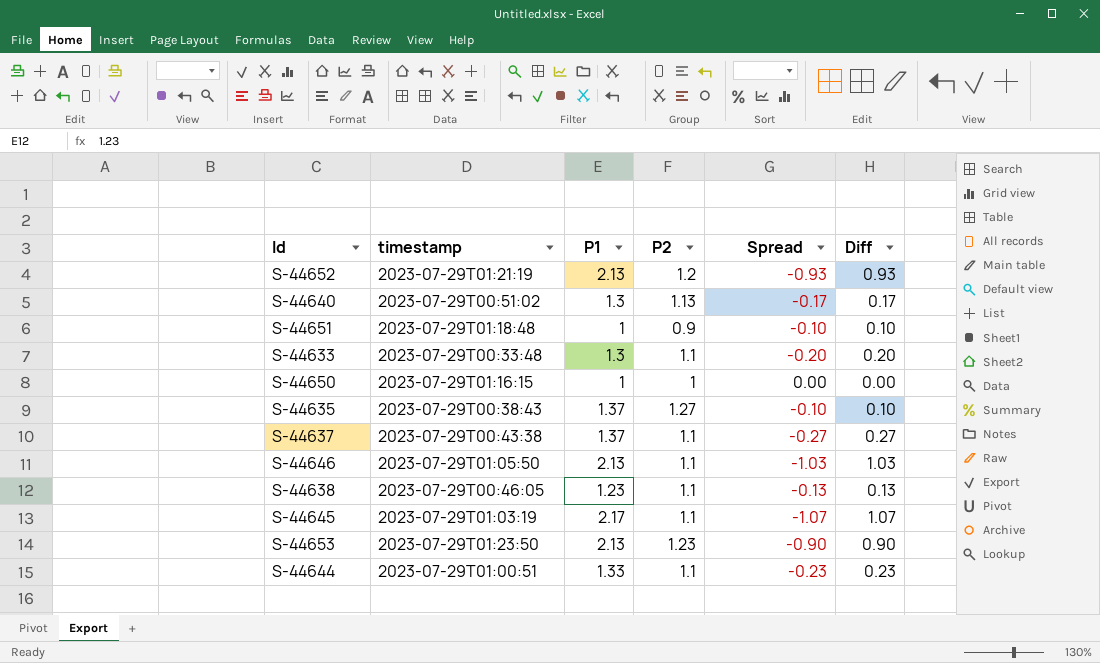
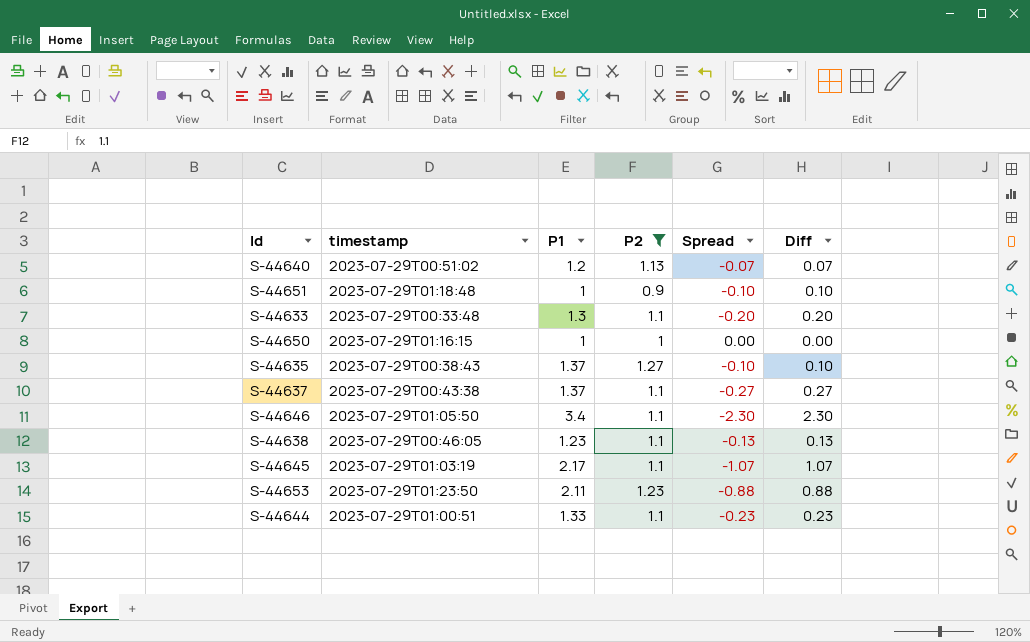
filter: none -> P2 != 1.2
S-44640 | P1: 1.3 -> 1.2
S-44640 | Spread: -0.17 -> -0.07
S-44640 | Diff: 0.17 -> 0.07
S-44646 | P1: 2.13 -> 3.4
S-44646 | Spread: -1.03 -> -2.30
S-44646 | Diff: 1.03 -> 2.30
S-44653 | P1: 2.13 -> 2.11
S-44653 | Spread: -0.90 -> -0.88
S-44653 | Diff: 0.90 -> 0.88

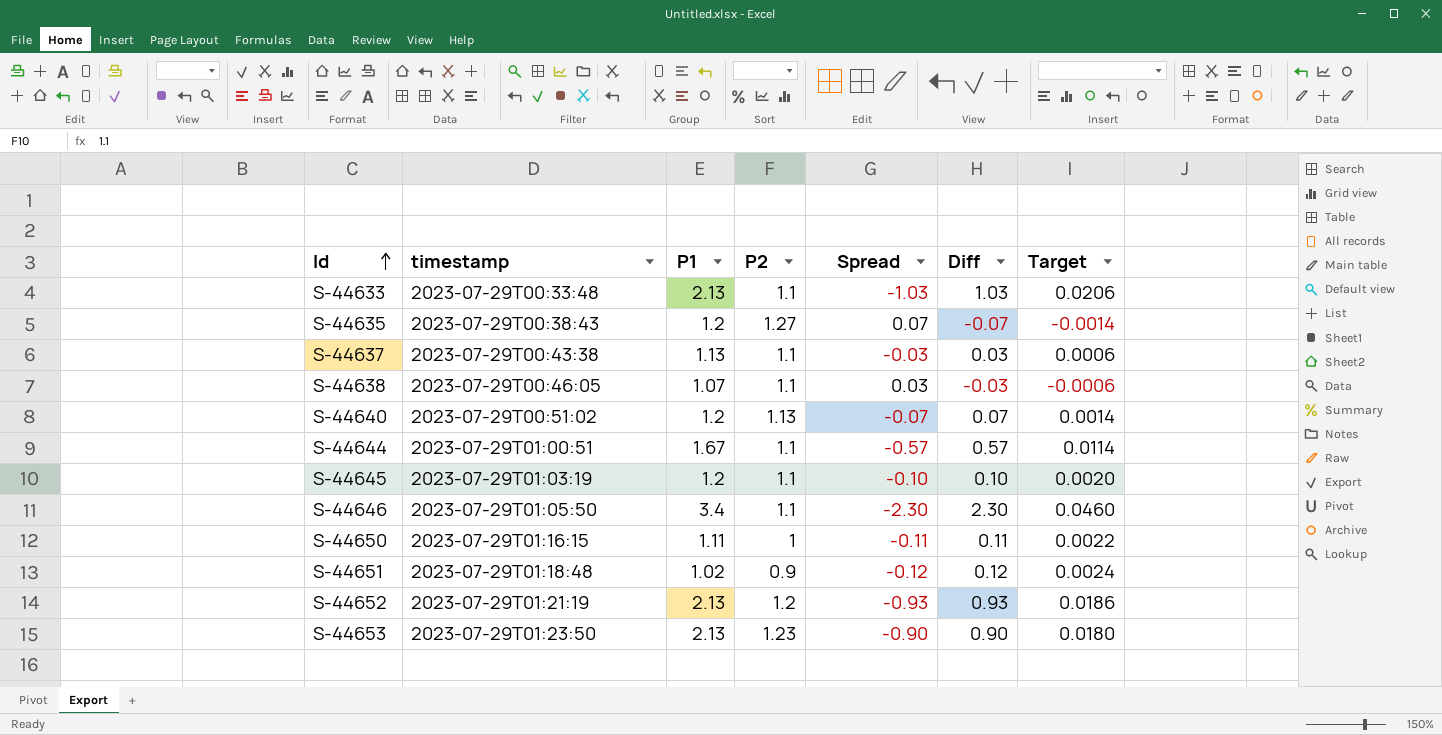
filter: P2 != 1.2 -> none
row order: none -> Id ascending
column Target | formula: none -> [Diff] * 0.02
S-44633 | P1: 1.3 -> 2.13
S-44633 | Spread: -0.20 -> -1.03
S-44633 | Diff: 0.20 -> 1.03
S-44635 | P1: 1.37 -> 1.2
S-44635 | Spread: -0.10 -> 0.07
S-44635 | Diff: 0.10 -> -0.07
S-44637 | P1: 1.37 -> 1.13
S-44637 | Spread: -0.27 -> -0.03
S-44637 | Diff: 0.27 -> 0.03
S-44638 | P1: 1.23 -> 1.07
S-44638 | Spread: -0.13 -> 0.03
S-44638 | Diff: 0.13 -> -0.03
S-44644 | P1: 1.33 -> 1.67
S-44644 | Spread: -0.23 -> -0.57
S-44644 | Diff: 0.23 -> 0.57
S-44645 | P1: 2.17 -> 1.2
S-44645 | Spread: -1.07 -> -0.10
S-44645 | Diff: 1.07 -> 0.10
S-44650 | P1: 1 -> 1.11
S-44650 | Spread: 0.00 -> -0.11
S-44650 | Diff: 0.00 -> 0.11
S-44651 | P1: 1 -> 1.02
S-44651 | Spread: -0.10 -> -0.12
S-44651 | Diff: 0.10 -> 0.12
S-44653 | P1: 2.11 -> 2.13
S-44653 | Spread: -0.88 -> -0.90
S-44653 | Diff: 0.88 -> 0.90

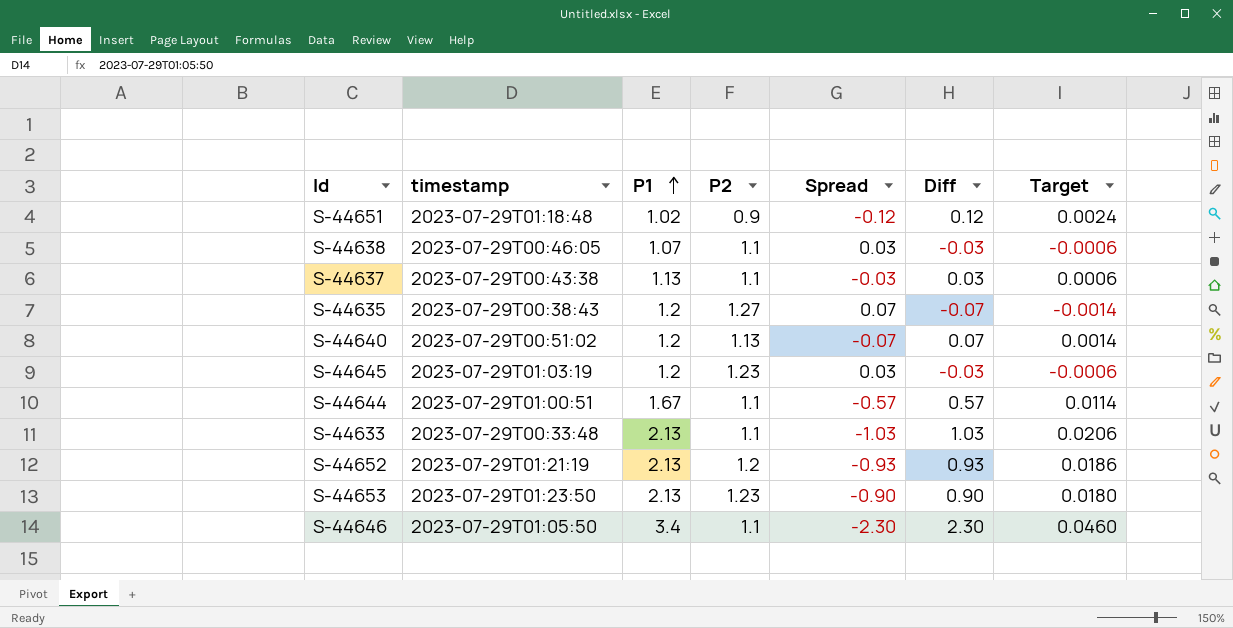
row order: Id ascending -> P1 ascending
row S-44650: 2023-07-29T01:16:15 | 1.11 | 1 | -0.11 | 0.11 | 0.0022 -> none
S-44645 | P2: 1.1 -> 1.23
S-44645 | Spread: -0.10 -> 0.03
S-44645 | Diff: 0.10 -> -0.03
S-44645 | Target: 0.0020 -> -0.0006

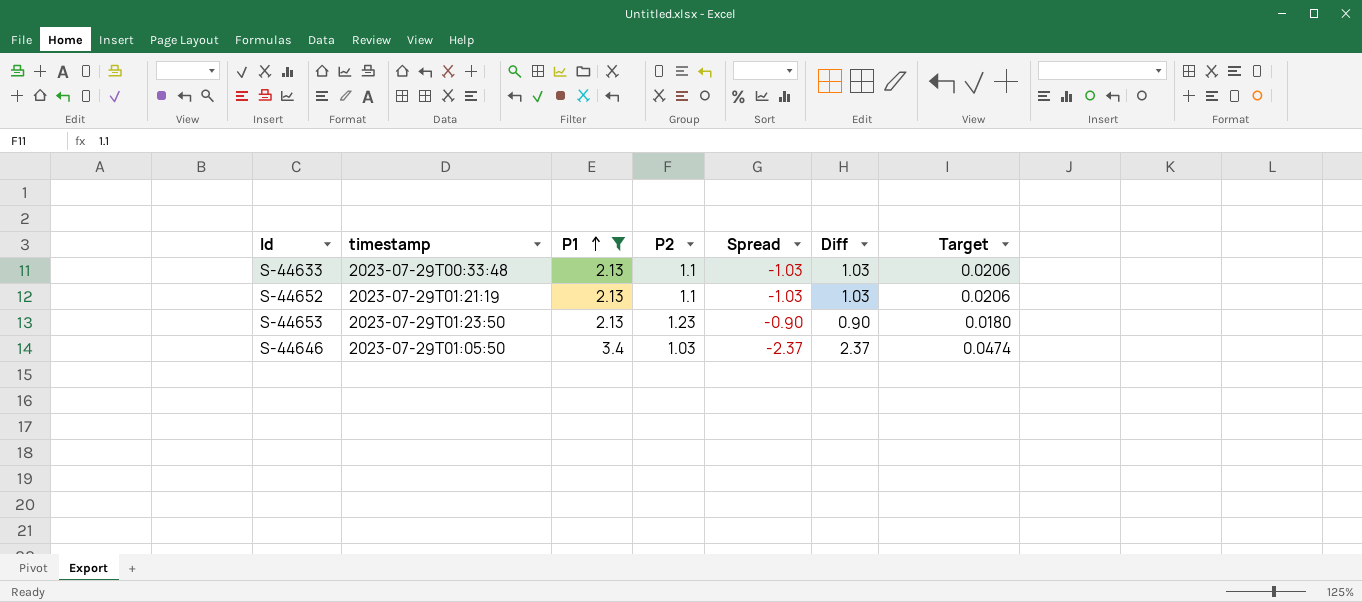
filter: none -> P1 >= 2.13
S-44652 | P2: 1.2 -> 1.1
S-44652 | Spread: -0.93 -> -1.03
S-44652 | Diff: 0.93 -> 1.03
S-44652 | Target: 0.0186 -> 0.0206
S-44646 | P2: 1.1 -> 1.03
S-44646 | Spread: -2.30 -> -2.37
S-44646 | Diff: 2.30 -> 2.37
S-44646 | Target: 0.0460 -> 0.0474

